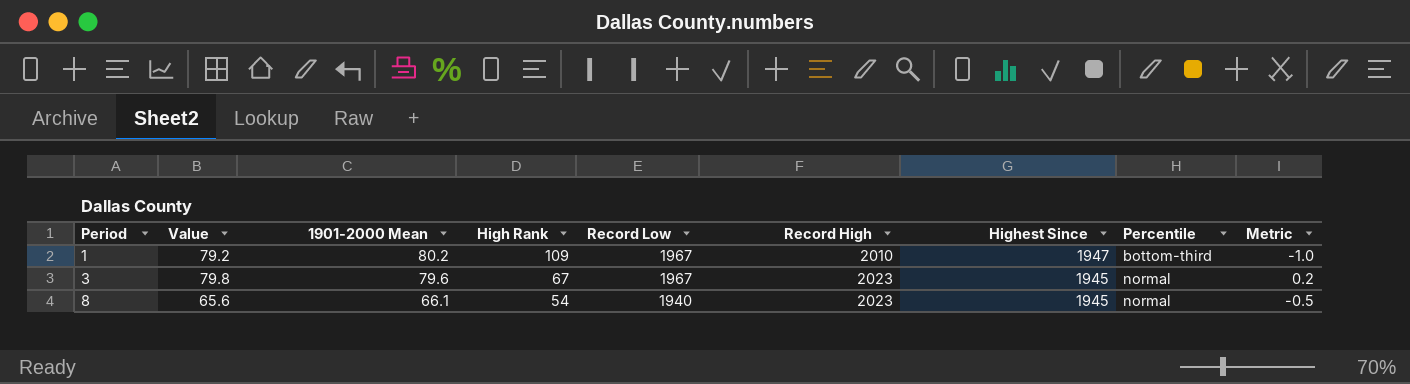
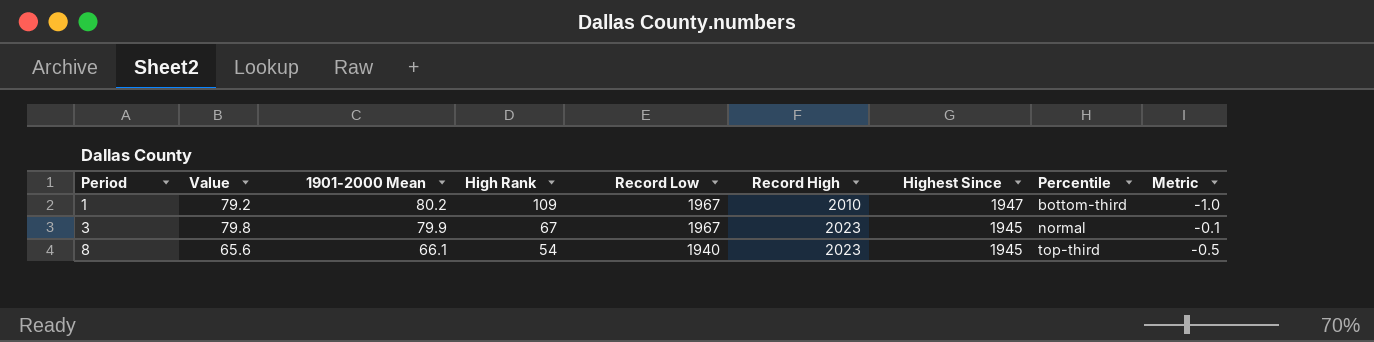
3 | 1901-2000 Mean: 79.6 -> 79.9
3 | Metric: 0.2 -> -0.1
8 | Percentile: normal -> top-third

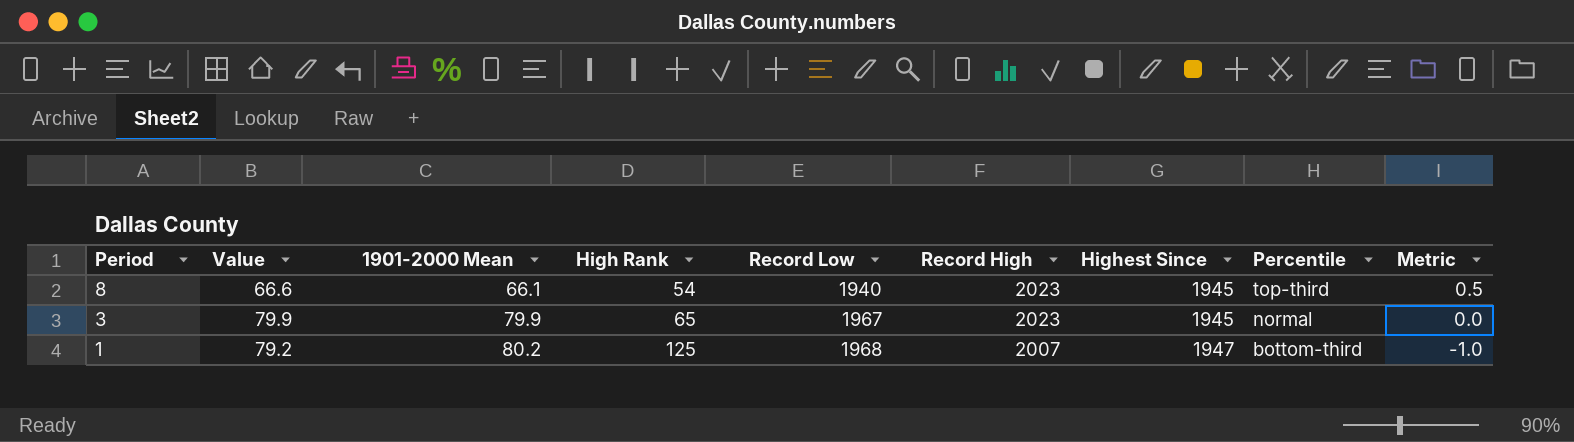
row order: Period ascending -> Period descending
8 | Value: 65.6 -> 66.6
8 | Metric: -0.5 -> 0.5
3 | Value: 79.8 -> 79.9
3 | High Rank: 67 -> 65
3 | Metric: -0.1 -> 0.0
1 | High Rank: 109 -> 125
1 | Record Low: 1967 -> 1968
1 | Record High: 2010 -> 2007

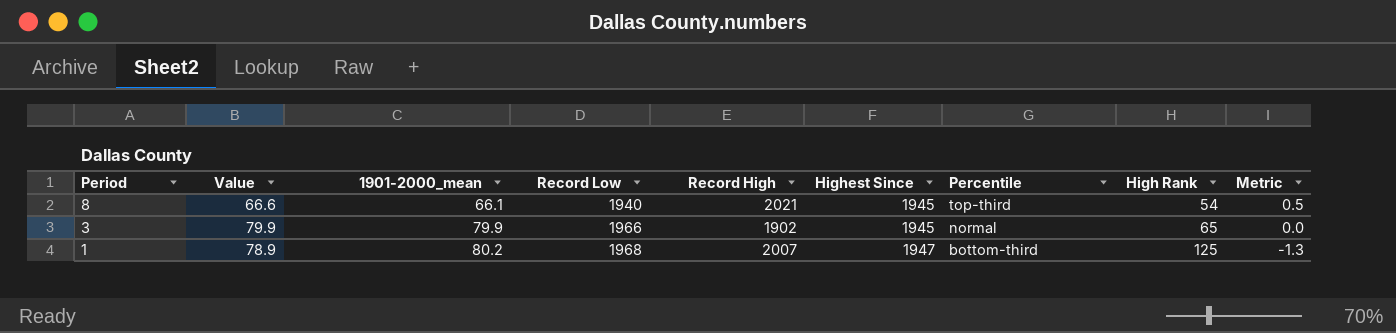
column name: 1901-2000 Mean -> 1901-2000_mean
column High Rank | position: 4 -> 8
8 | Record High: 2023 -> 2021
3 | Record Low: 1967 -> 1966
3 | Record High: 2023 -> 1902
1 | Value: 79.2 -> 78.9
1 | Metric: -1.0 -> -1.3

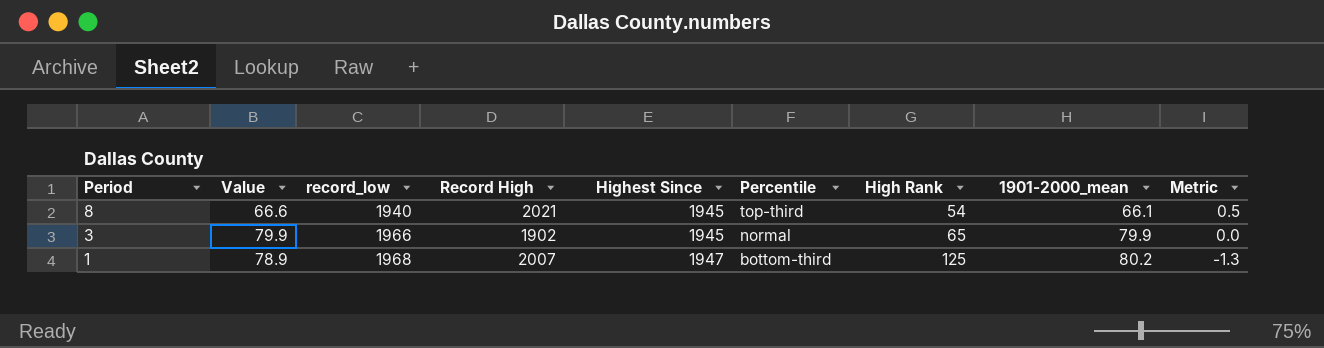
column name: Record Low -> record_low
column 1901-2000_mean | position: 3 -> 8

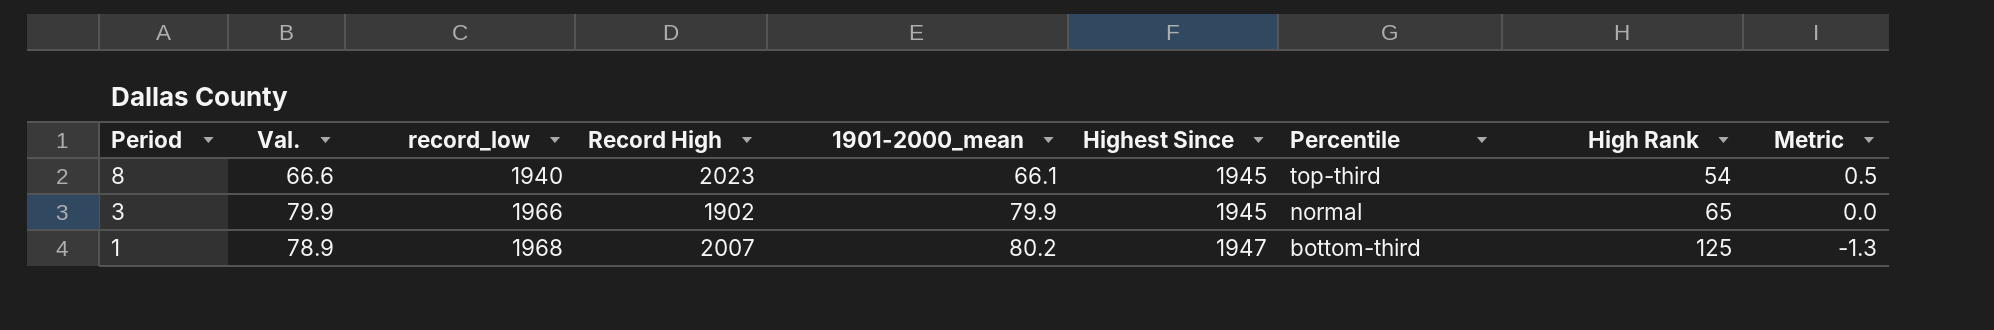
column name: Value -> Val.
column 1901-2000_mean | position: 8 -> 5
8 | Record High: 2021 -> 2023

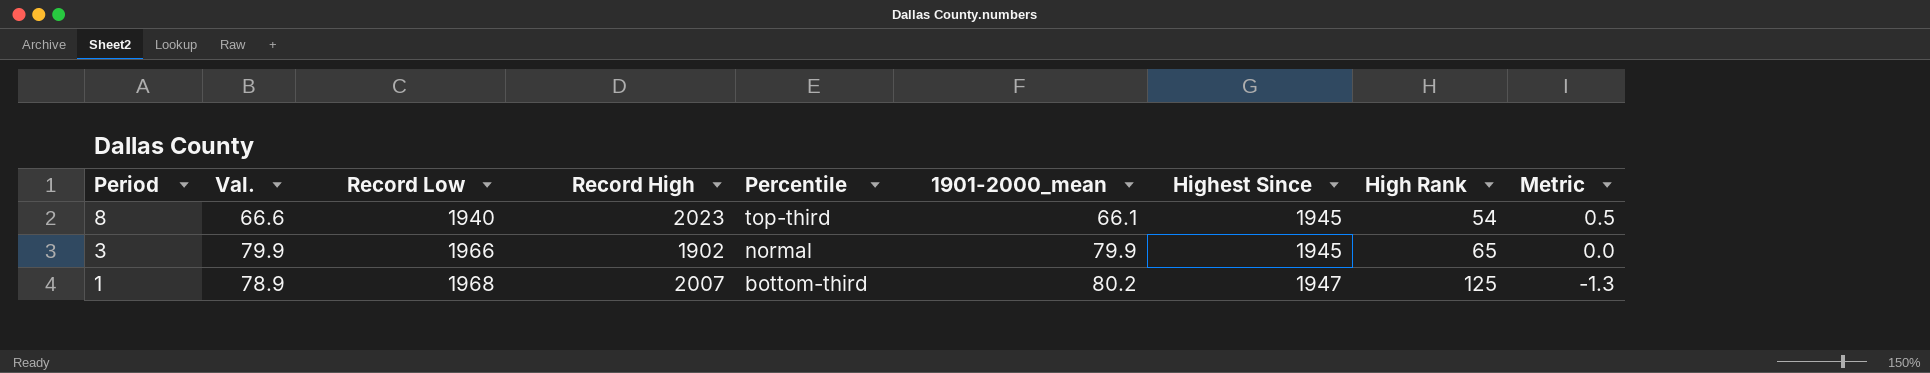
column name: record_low -> Record Low
column Percentile | position: 7 -> 5

